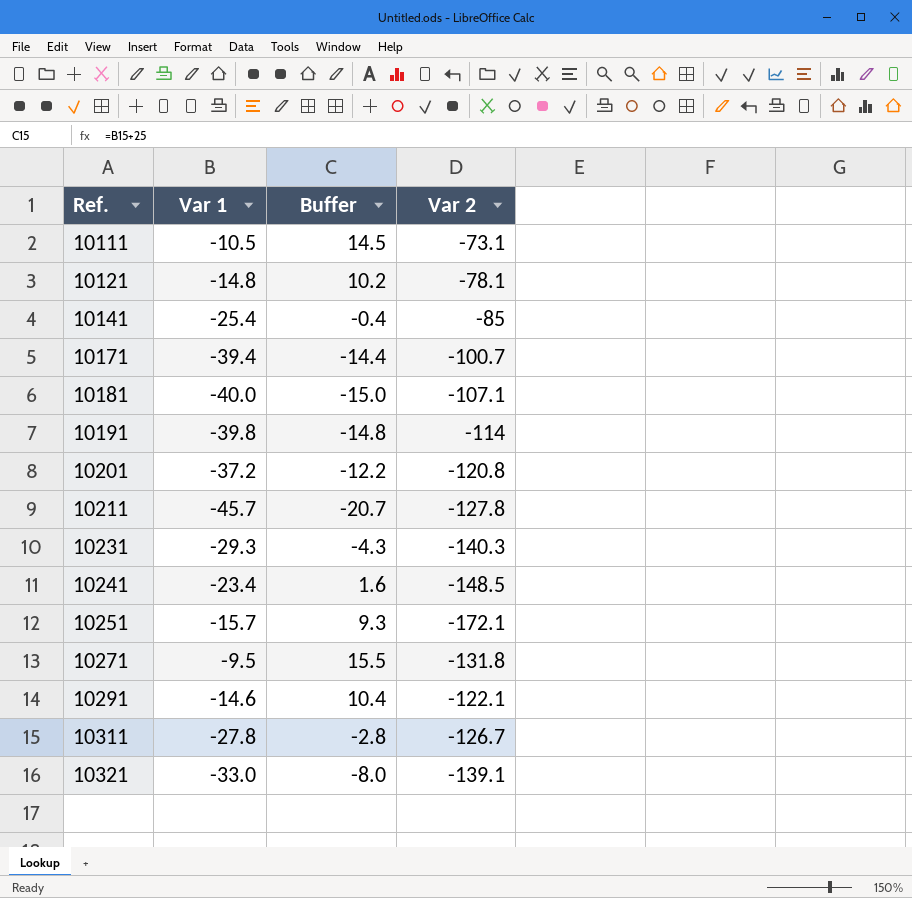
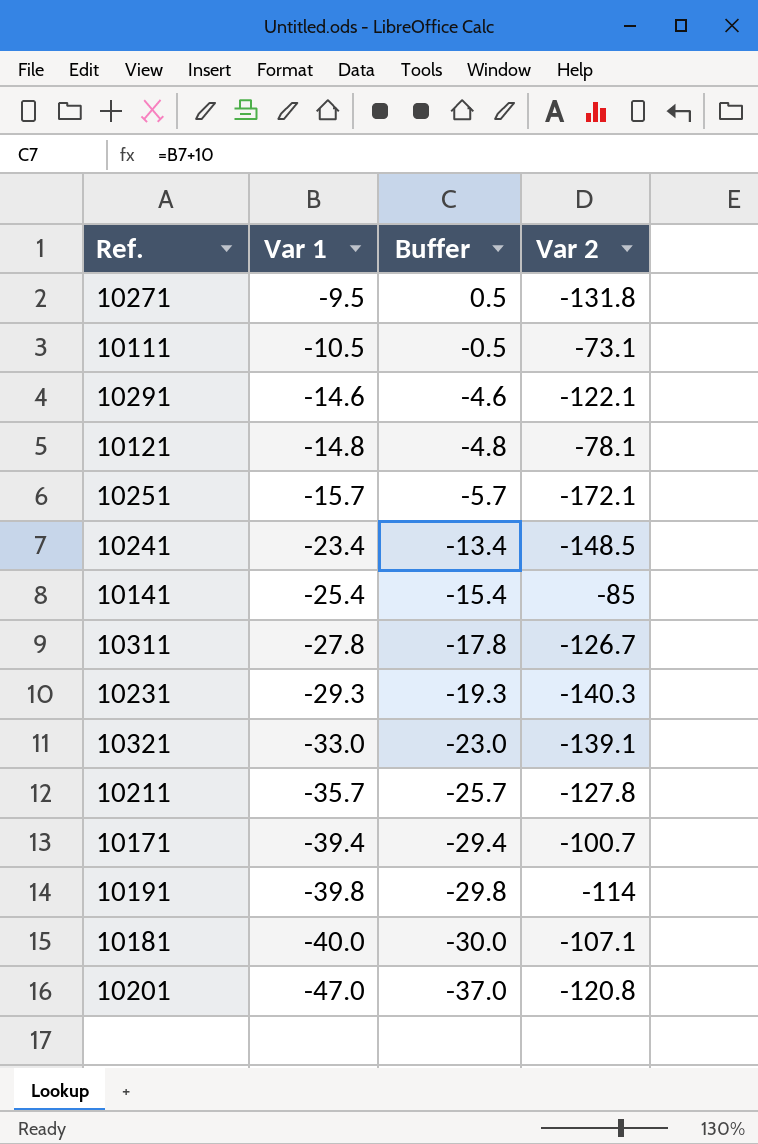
row order: Ref. ascending -> Var 1 descending
column Buffer | formula: [Var 1] + 25 -> [Var 1] + 10
10211 | Var 1: -45.7 -> -35.7
10201 | Var 1: -37.2 -> -47.0

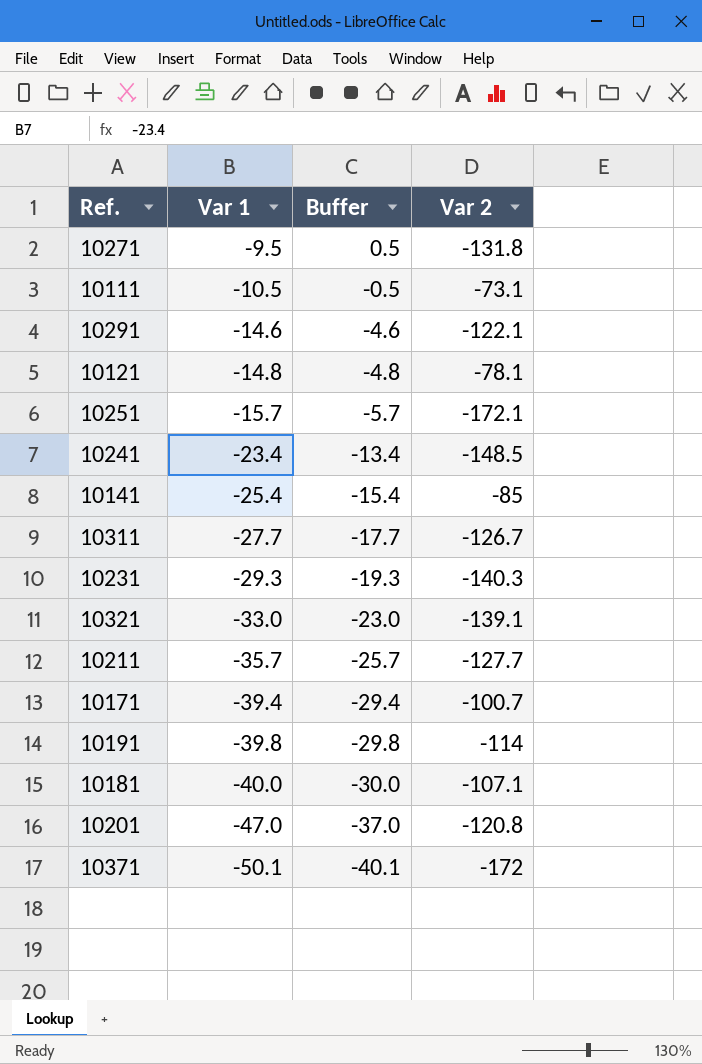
10311 | Var 1: -27.8 -> -27.7
10311 | Buffer: -17.8 -> -17.7
10211 | Var 2: -127.8 -> -127.7
row 10371: none -> -50.1 | -40.1 | -172

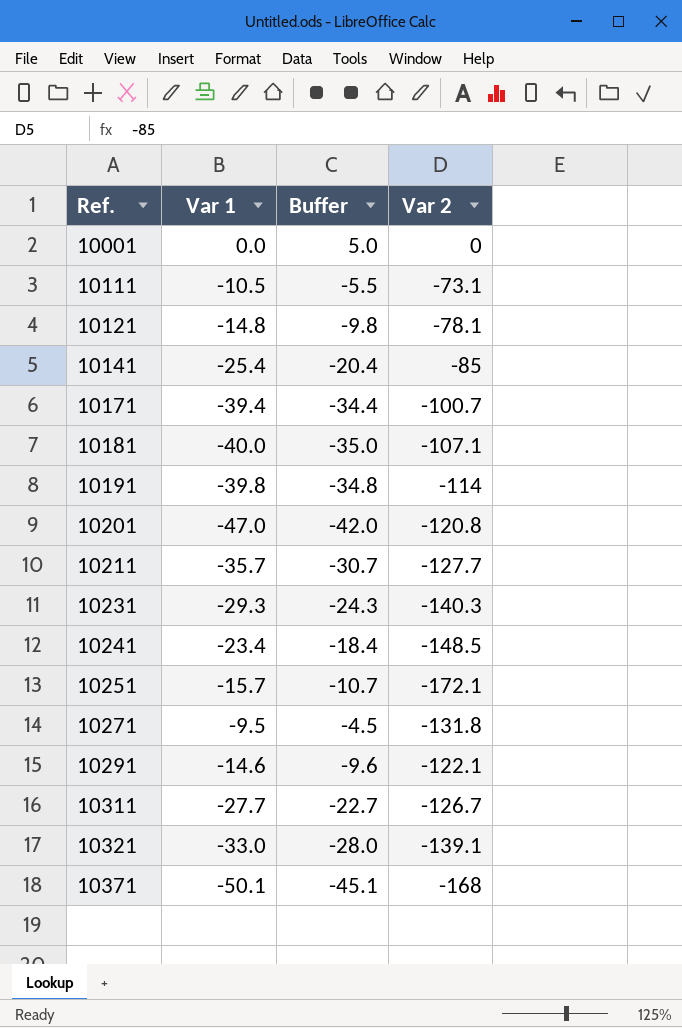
row order: Var 1 descending -> Ref. ascending
column Buffer | formula: [Var 1] + 10 -> [Var 1] + 5
row 10001: none -> 0.0 | 5.0 | 0
10371 | Var 2: -172 -> -168

